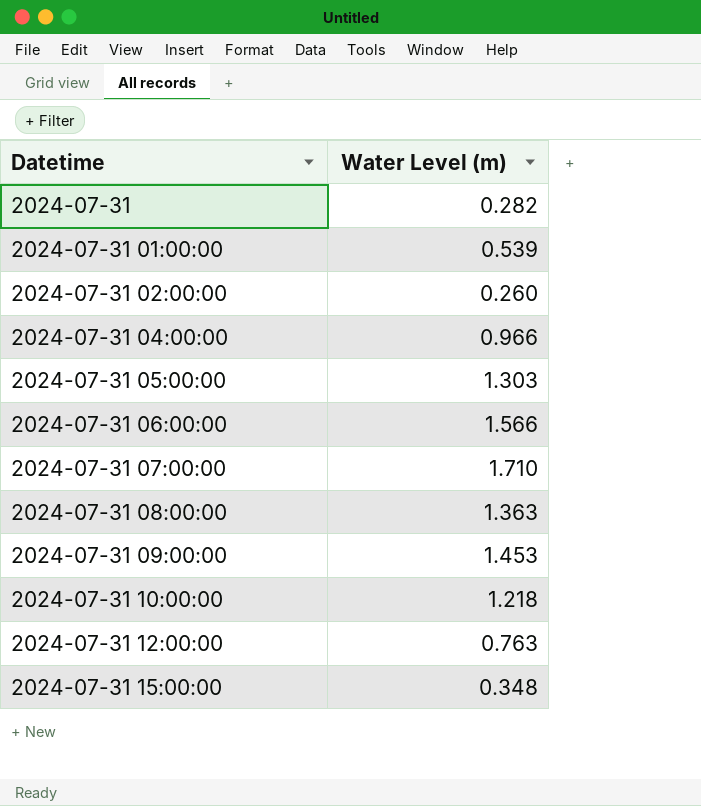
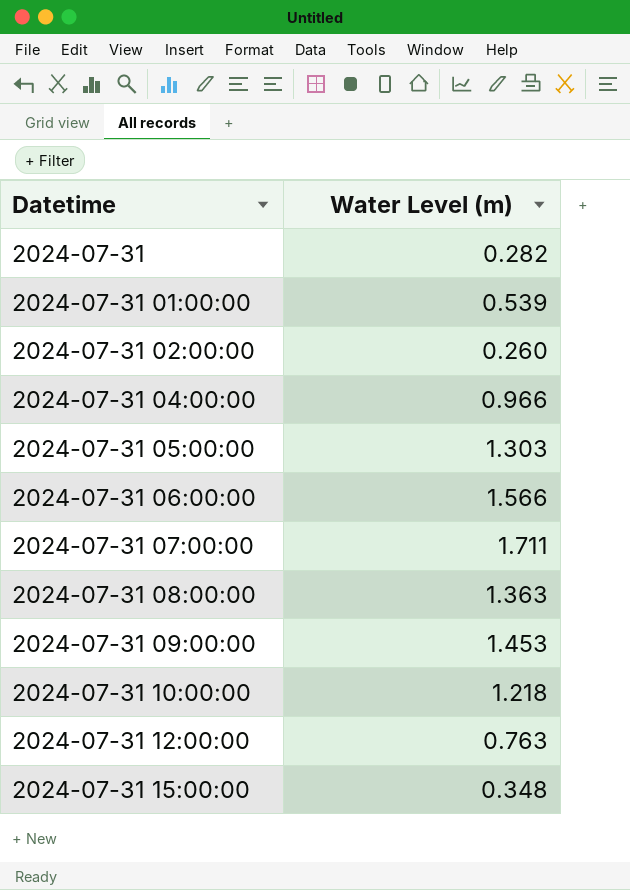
2024-07-31 07:00:00 | Water Level (m): 1.710 -> 1.711

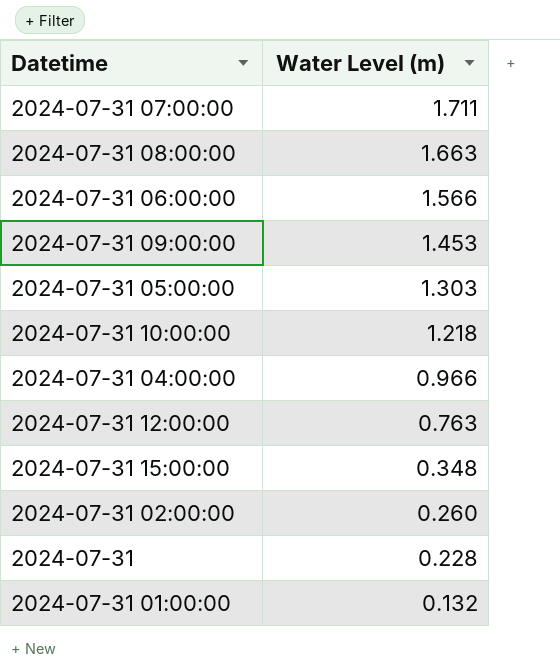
row order: Datetime ascending -> Water Level (m) descending
2024-07-31 08:00:00 | Water Level (m): 1.363 -> 1.663
2024-07-31 | Water Level (m): 0.282 -> 0.228
2024-07-31 01:00:00 | Water Level (m): 0.539 -> 0.132

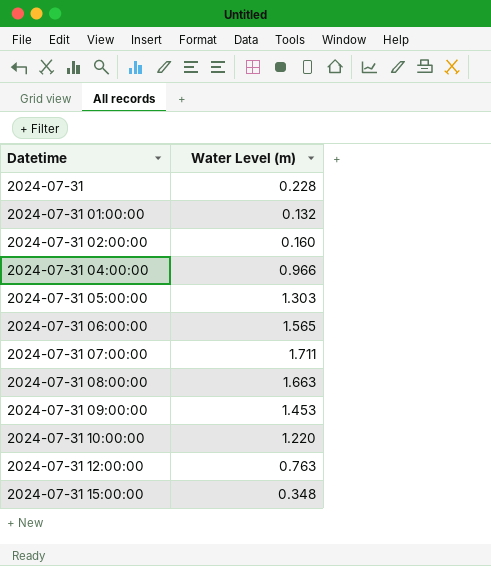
row order: Water Level (m) descending -> Datetime ascending
2024-07-31 02:00:00 | Water Level (m): 0.260 -> 0.160
2024-07-31 06:00:00 | Water Level (m): 1.566 -> 1.565
2024-07-31 10:00:00 | Water Level (m): 1.218 -> 1.220

